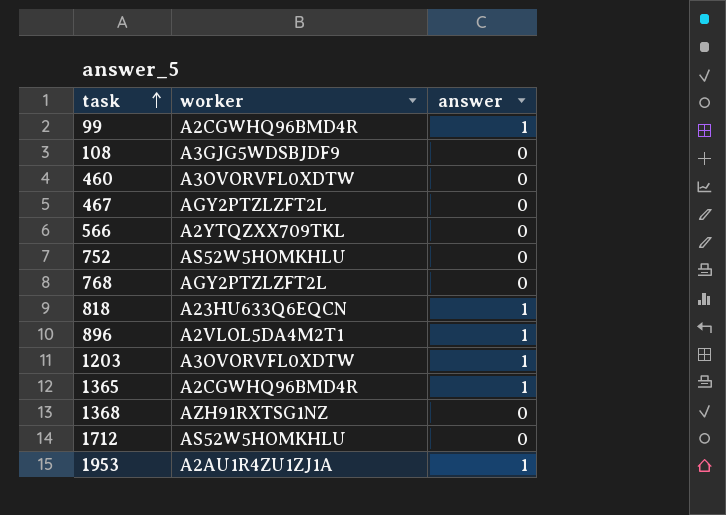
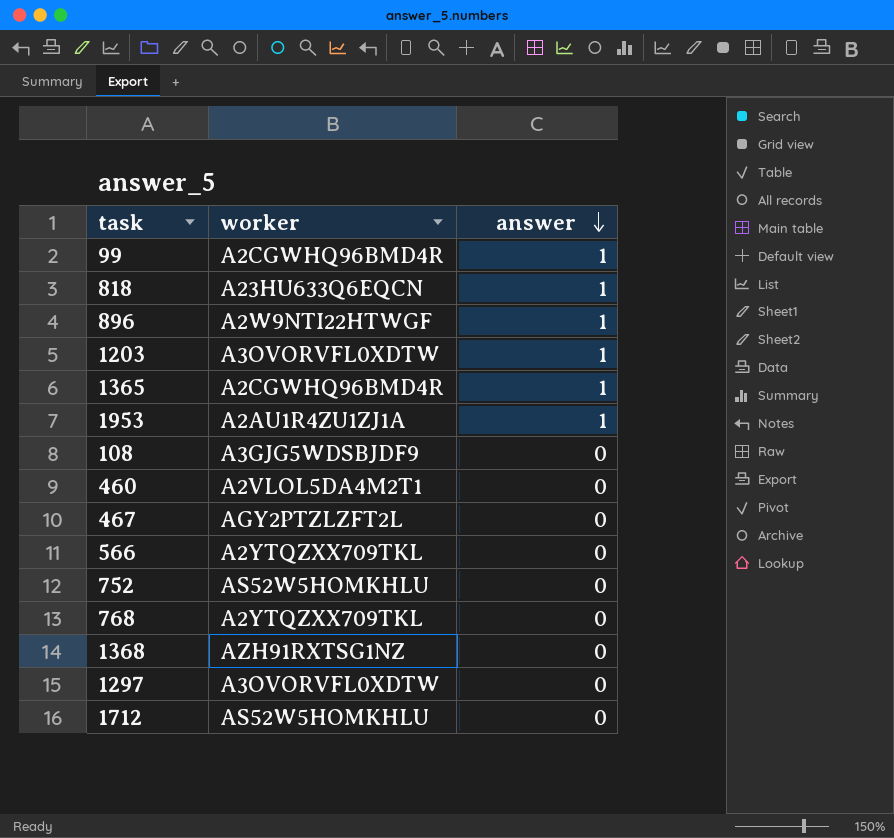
row order: task ascending -> answer descending
896 | worker: A2VLOL5DA4M2T1 -> A2W9NTI22HTWGF
460 | worker: A3OVORVFL0XDTW -> A2VLOL5DA4M2T1
768 | worker: AGY2PTZLZFT2L -> A2YTQZXX709TKL
row 1297: none -> A3OVORVFL0XDTW | 0

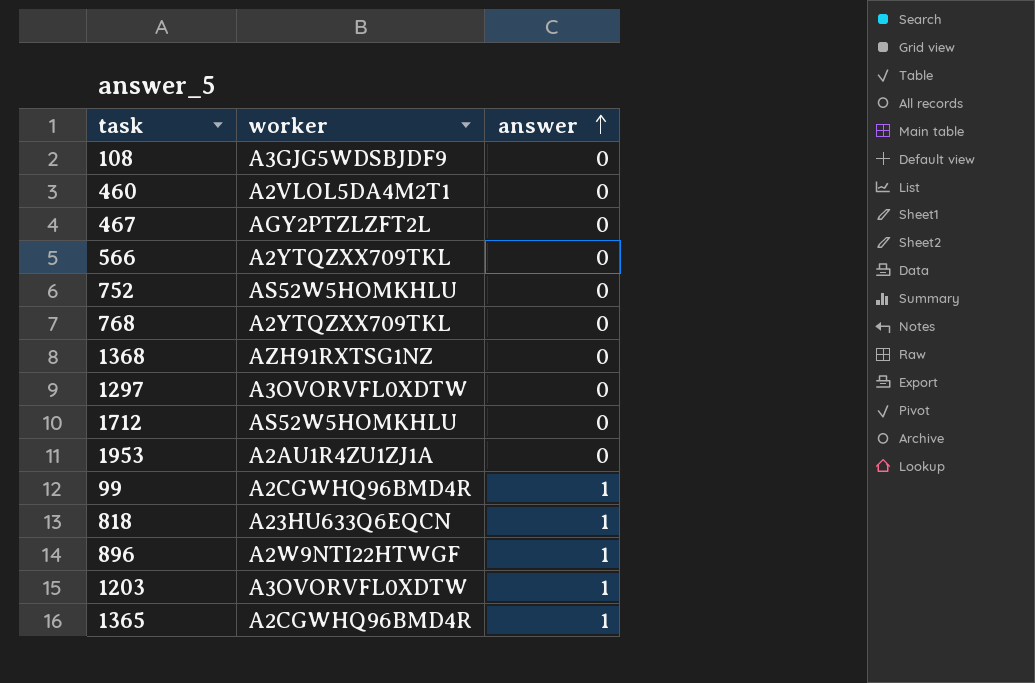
row order: answer descending -> answer ascending
1953 | answer: 1 -> 0

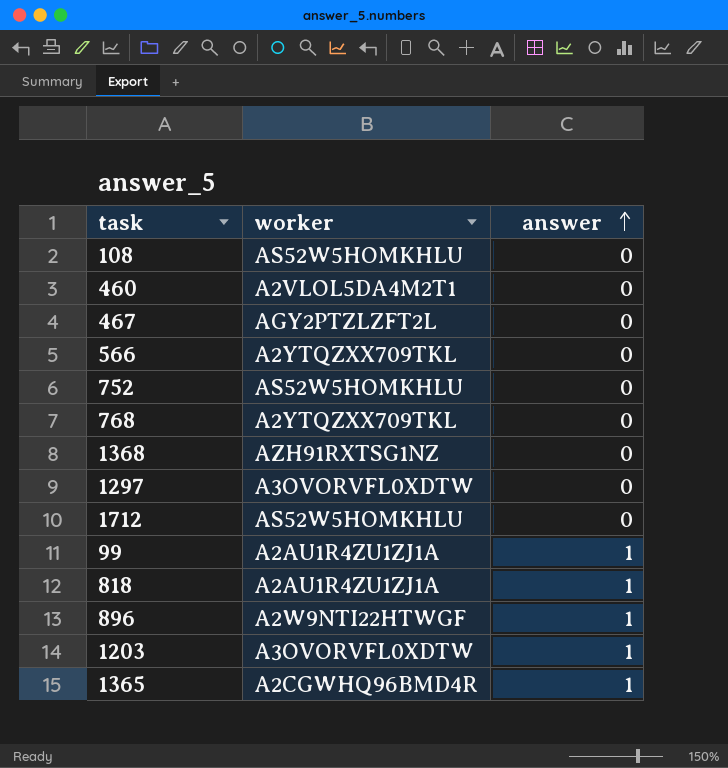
row 1953: A2AU1R4ZU1ZJ1A | 0 -> none
108 | worker: A3GJG5WDSBJDF9 -> AS52W5HOMKHLU
99 | worker: A2CGWHQ96BMD4R -> A2AU1R4ZU1ZJ1A
818 | worker: A23HU633Q6EQCN -> A2AU1R4ZU1ZJ1A

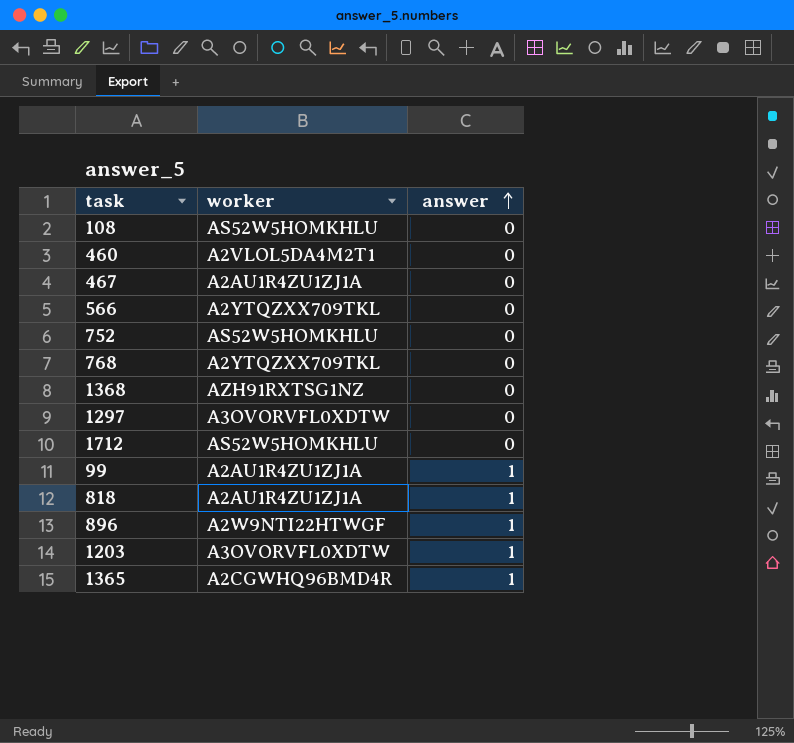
467 | worker: AGY2PTZLZFT2L -> A2AU1R4ZU1ZJ1A

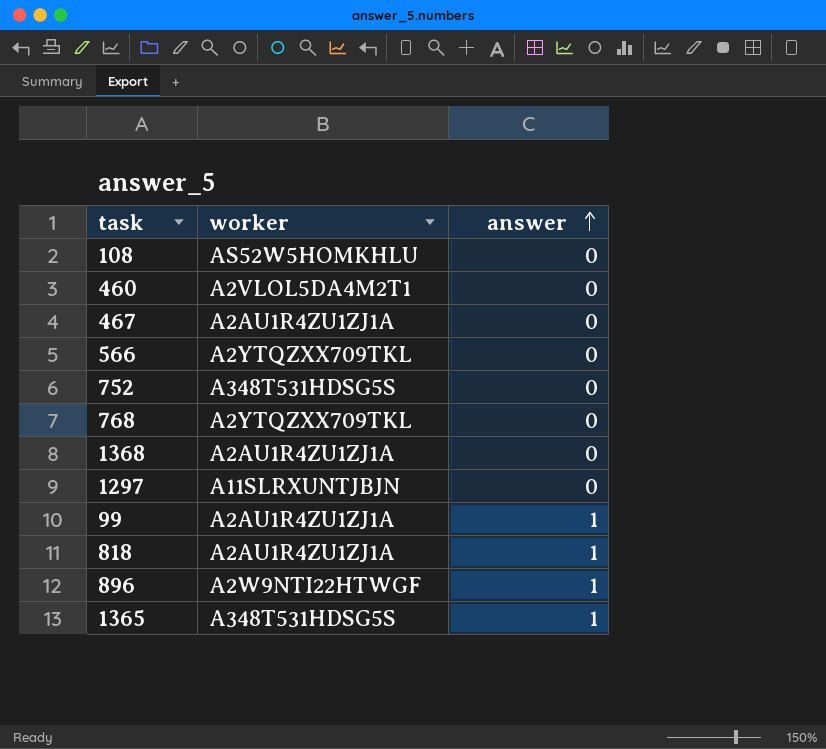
row 1712: AS52W5HOMKHLU | 0 -> none
row 1203: A3OVORVFL0XDTW | 1 -> none
752 | worker: AS52W5HOMKHLU -> A348T531HDSG5S
1368 | worker: AZH91RXTSG1NZ -> A2AU1R4ZU1ZJ1A
1297 | worker: A3OVORVFL0XDTW -> A11SLRXUNTJBJN
1365 | worker: A2CGWHQ96BMD4R -> A348T531HDSG5S

